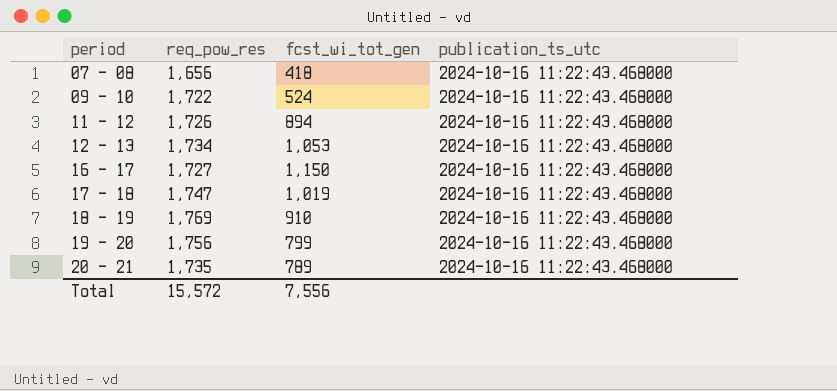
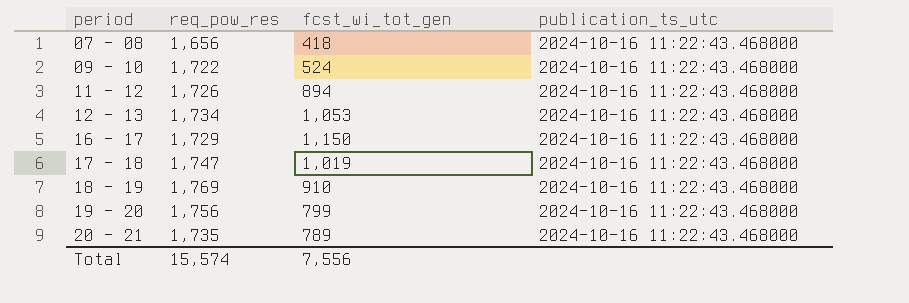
16 - 17 | req_pow_res: 1,727 -> 1,729
Total | req_pow_res: 15,572 -> 15,574

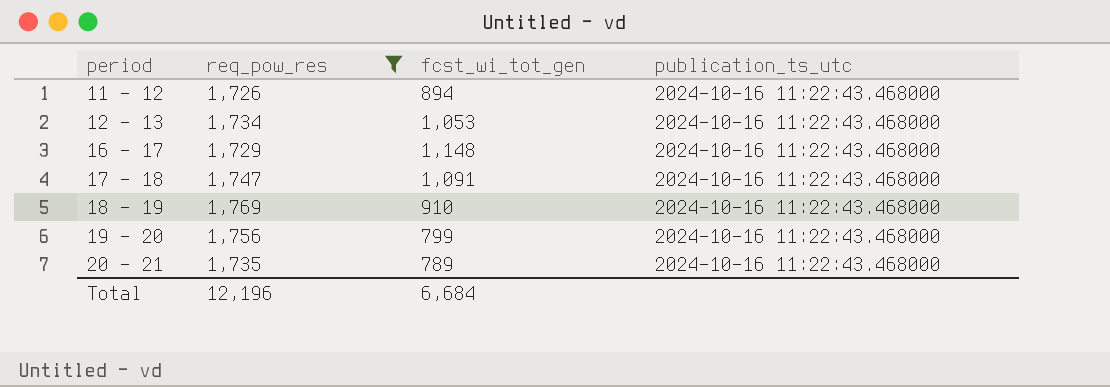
filter: none -> req_pow_res >= 1,726
16 - 17 | fcst_wi_tot_gen: 1,150 -> 1,148
17 - 18 | fcst_wi_tot_gen: 1,019 -> 1,091
Total | req_pow_res: 15,574 -> 12,196
Total | fcst_wi_tot_gen: 7,556 -> 6,684

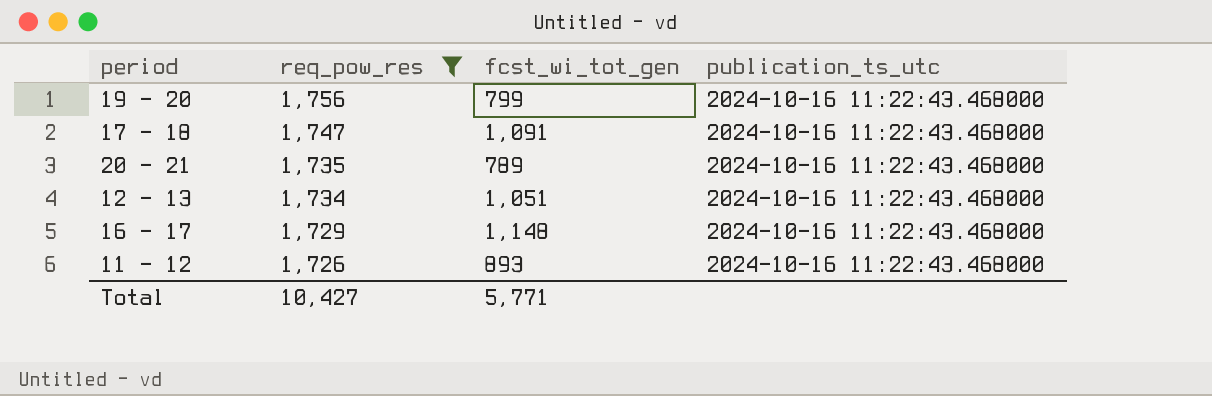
row order: period ascending -> req_pow_res descending
row 18 - 19: 1,769 | 910 | 2024-10-16 11:22:43.468000 -> none
12 - 13 | fcst_wi_tot_gen: 1,053 -> 1,051
11 - 12 | fcst_wi_tot_gen: 894 -> 893
Total | req_pow_res: 12,196 -> 10,427
Total | fcst_wi_tot_gen: 6,684 -> 5,771

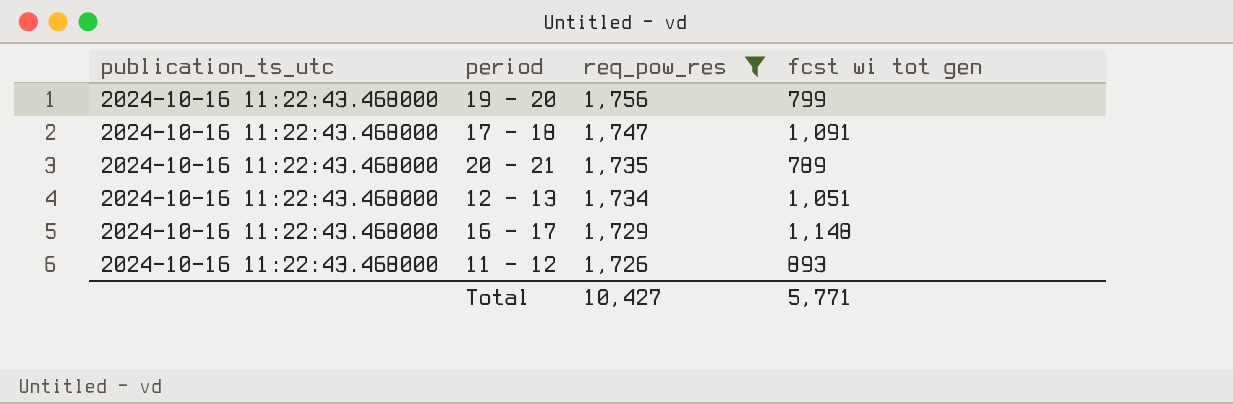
column publication_ts_utc | position: 4 -> 1
column name: fcst_wi_tot_gen -> fcst wi tot gen

